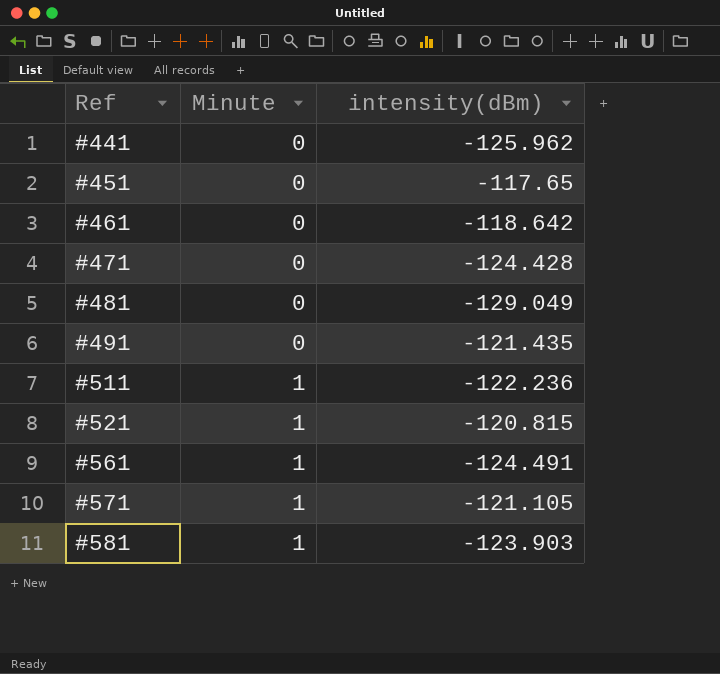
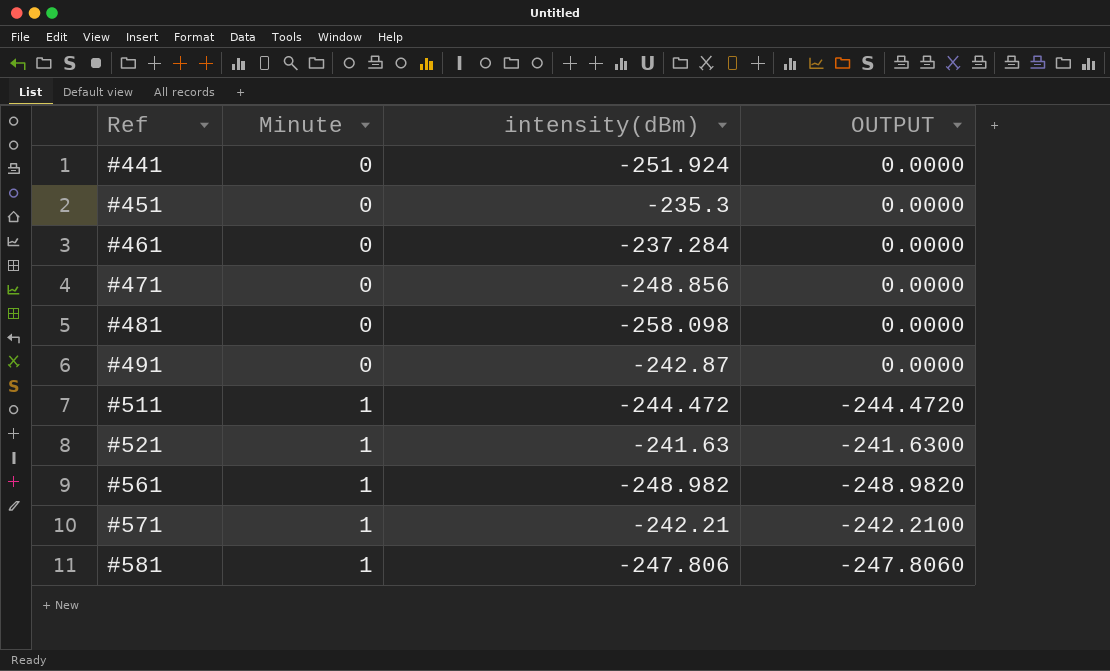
column OUTPUT | formula: none -> [Minute] * [intensity(dBm)]
#441 | intensity(dBm): -125.962 -> -251.924
#451 | intensity(dBm): -117.65 -> -235.3
#461 | intensity(dBm): -118.642 -> -237.284
#471 | intensity(dBm): -124.428 -> -248.856
#481 | intensity(dBm): -129.049 -> -258.098
#491 | intensity(dBm): -121.435 -> -242.87
#511 | intensity(dBm): -122.236 -> -244.472
#521 | intensity(dBm): -120.815 -> -241.63
#561 | intensity(dBm): -124.491 -> -248.982
#571 | intensity(dBm): -121.105 -> -242.21
#581 | intensity(dBm): -123.903 -> -247.806

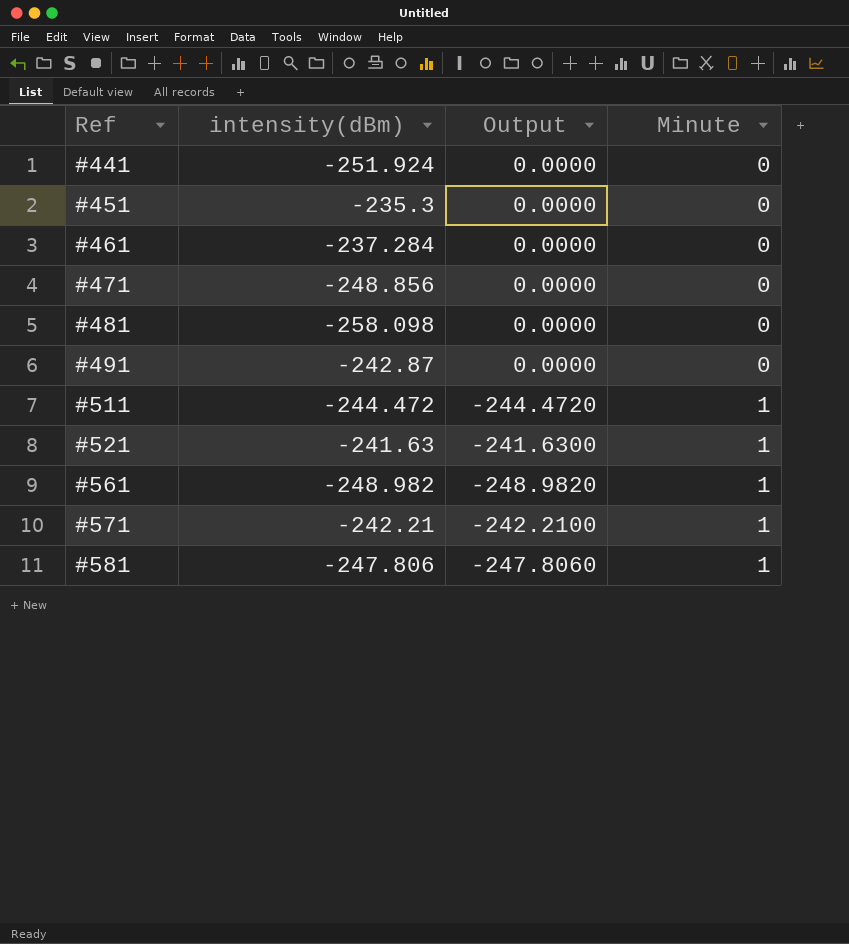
column name: OUTPUT -> Output
column Minute | position: 2 -> 4

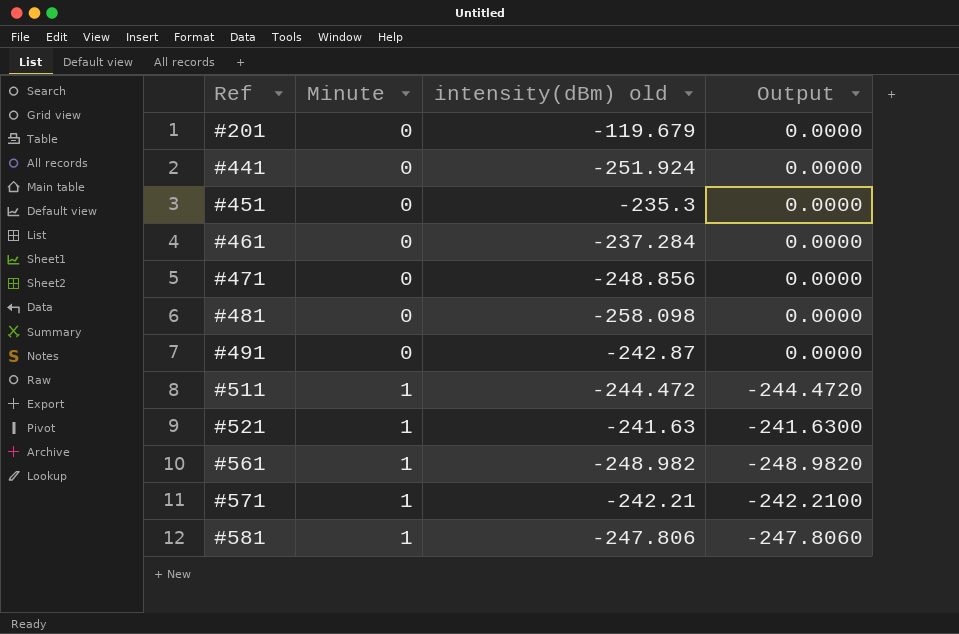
column Minute | position: 4 -> 2
column name: intensity(dBm) -> intensity(dBm) old
row #201: none -> 0 | -119.679 | 0.0000

